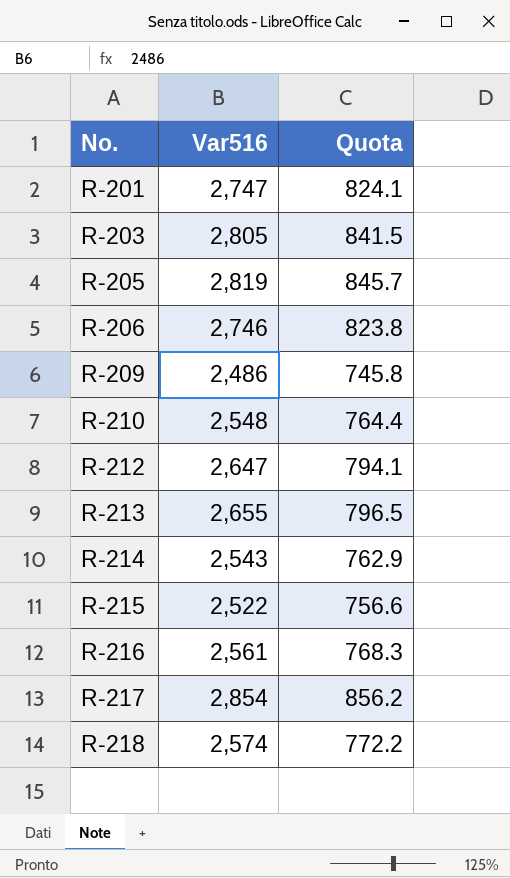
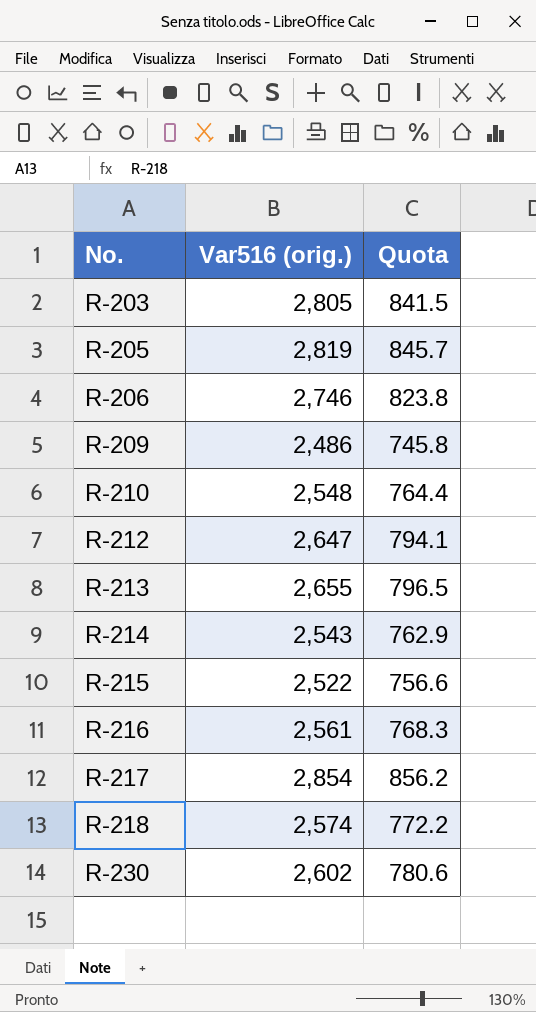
column name: Var516 -> Var516 (orig.)
row R-201: 2,747 | 824.1 -> none
row R-230: none -> 2,602 | 780.6

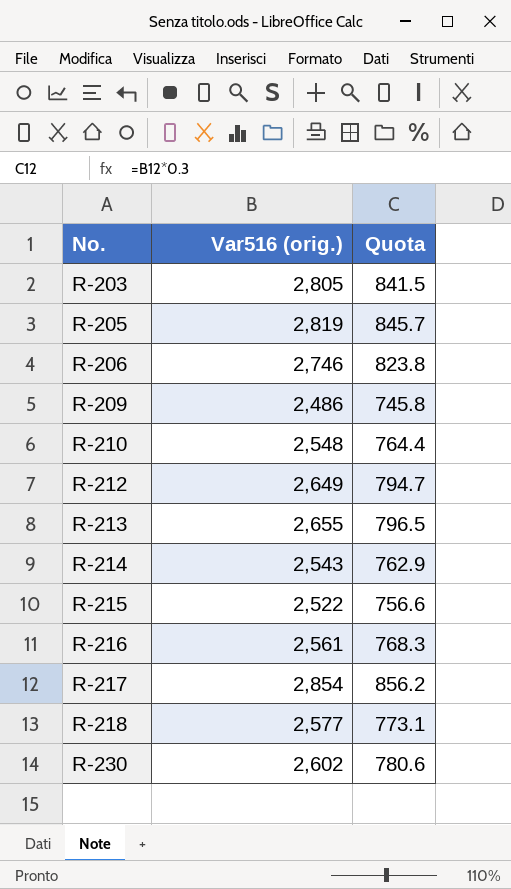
R-212 | Var516 (orig.): 2,647 -> 2,649
R-212 | Quota: 794.1 -> 794.7
R-218 | Var516 (orig.): 2,574 -> 2,577
R-218 | Quota: 772.2 -> 773.1

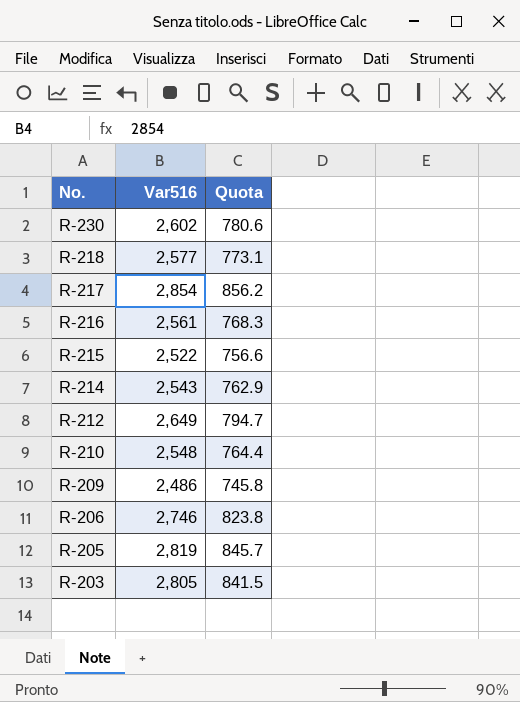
row order: No. ascending -> No. descending
column name: Var516 (orig.) -> Var516
row R-213: 2,655 | 796.5 -> none

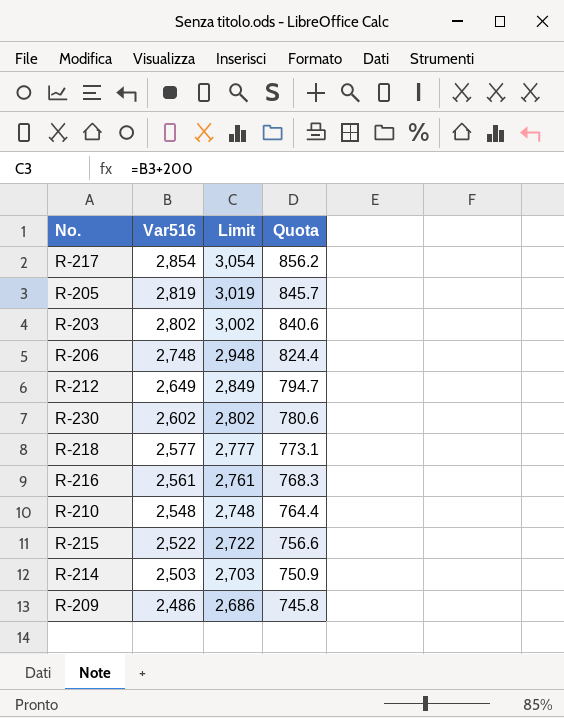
row order: No. descending -> Var516 descending
column Limit | formula: none -> [Var516] + 200
R-203 | Var516: 2,805 -> 2,802
R-203 | Quota: 841.5 -> 840.6
R-206 | Var516: 2,746 -> 2,748
R-206 | Quota: 823.8 -> 824.4
R-214 | Var516: 2,543 -> 2,503
R-214 | Quota: 762.9 -> 750.9

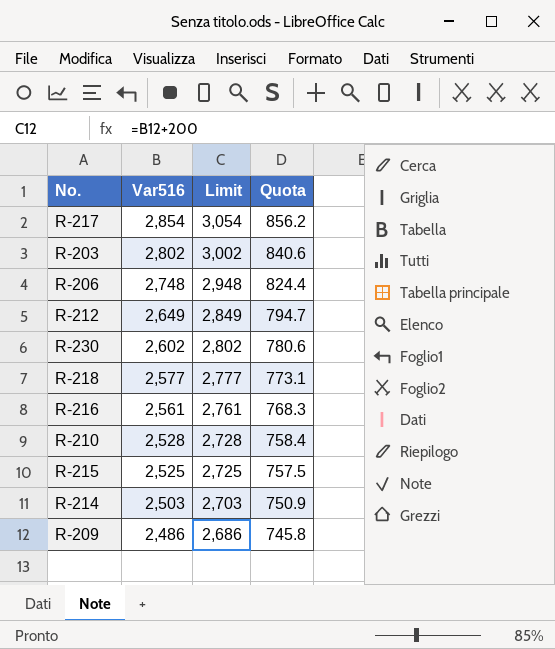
row R-205: 2,819 | 3,019 | 845.7 -> none
R-210 | Var516: 2,548 -> 2,528
R-210 | Limit: 2,748 -> 2,728
R-210 | Quota: 764.4 -> 758.4
R-215 | Var516: 2,522 -> 2,525
R-215 | Limit: 2,722 -> 2,725
R-215 | Quota: 756.6 -> 757.5

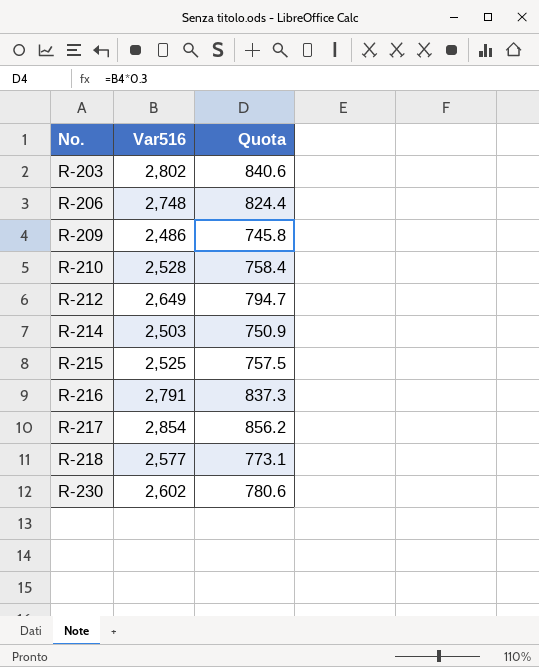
row order: Var516 descending -> No. ascending
column Limit | formula: [Var516] + 200 -> none
R-216 | Var516: 2,561 -> 2,791
R-216 | Quota: 768.3 -> 837.3

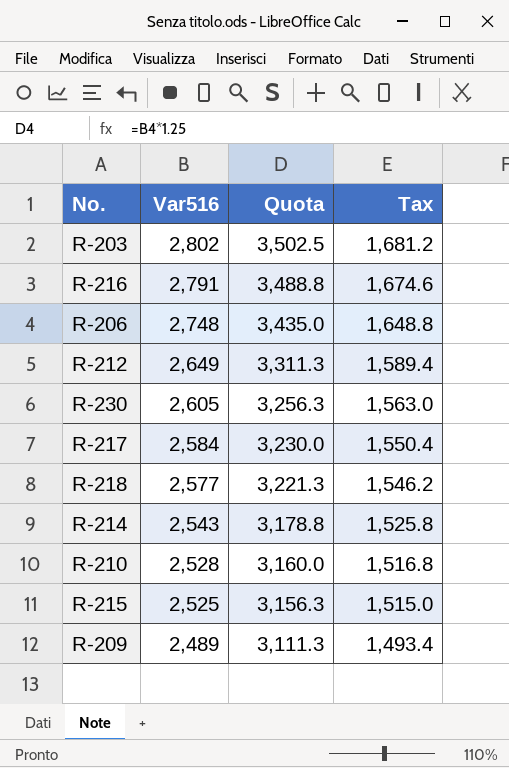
row order: No. ascending -> Var516 descending
column Quota | formula: [Var516] * 0.3 -> [Var516] * 1.25
column Tax | formula: none -> [Var516] * 0.6
R-230 | Var516: 2,602 -> 2,605
R-217 | Var516: 2,854 -> 2,584
R-214 | Var516: 2,503 -> 2,543
R-209 | Var516: 2,486 -> 2,489

